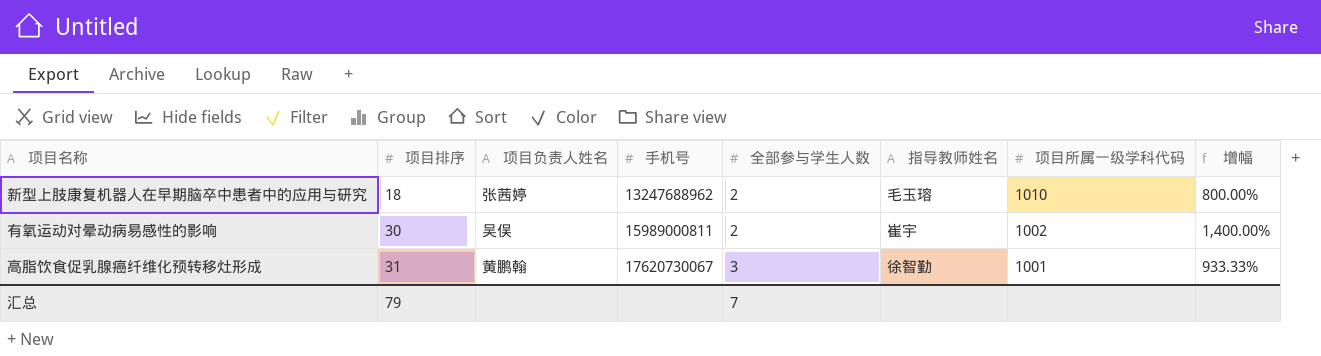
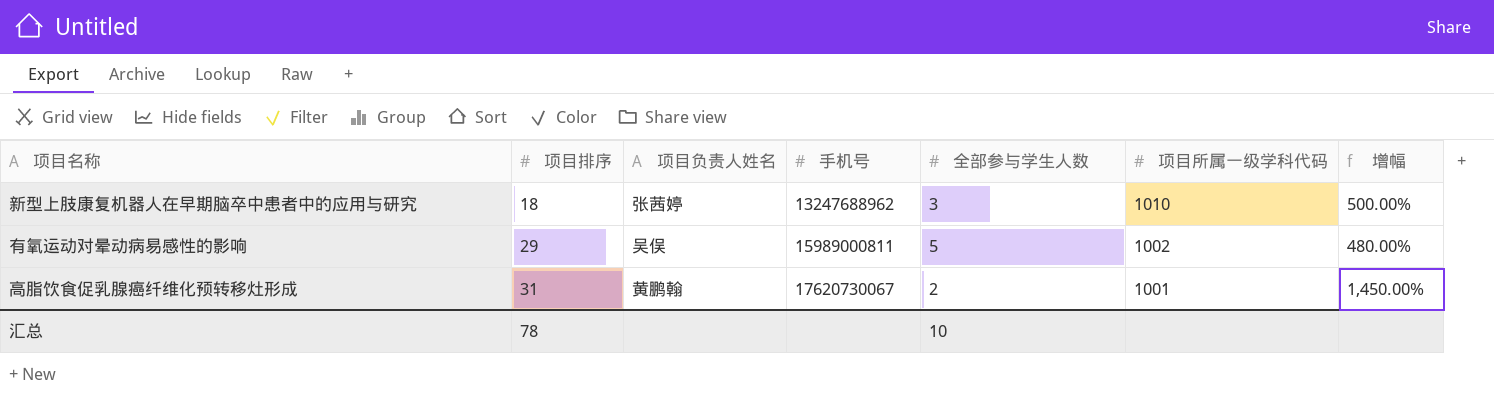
column 指导教师姓名 | position: 6 -> none
新型上肢康复机器人在早期脑卒中患者中的应用与研究 | 全部参与学生人数: 2 -> 3
新型上肢康复机器人在早期脑卒中患者中的应用与研究 | 增幅: 800.00% -> 500.00%
有氧运动对晕动病易感性的影响 | 项目排序: 30 -> 29
有氧运动对晕动病易感性的影响 | 全部参与学生人数: 2 -> 5
有氧运动对晕动病易感性的影响 | 增幅: 1,400.00% -> 480.00%
高脂饮食促乳腺癌纤维化预转移灶形成 | 全部参与学生人数: 3 -> 2
高脂饮食促乳腺癌纤维化预转移灶形成 | 增幅: 933.33% -> 1,450.00%
汇总 | 项目排序: 79 -> 78
汇总 | 全部参与学生人数: 7 -> 10

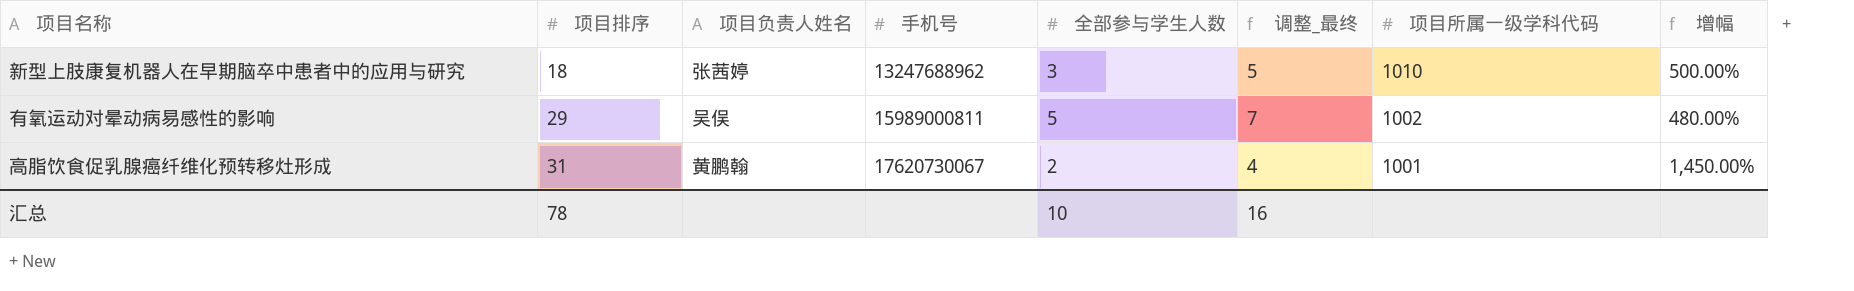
column 调整_最终 | formula: none -> [全部参与学生人数] + 2

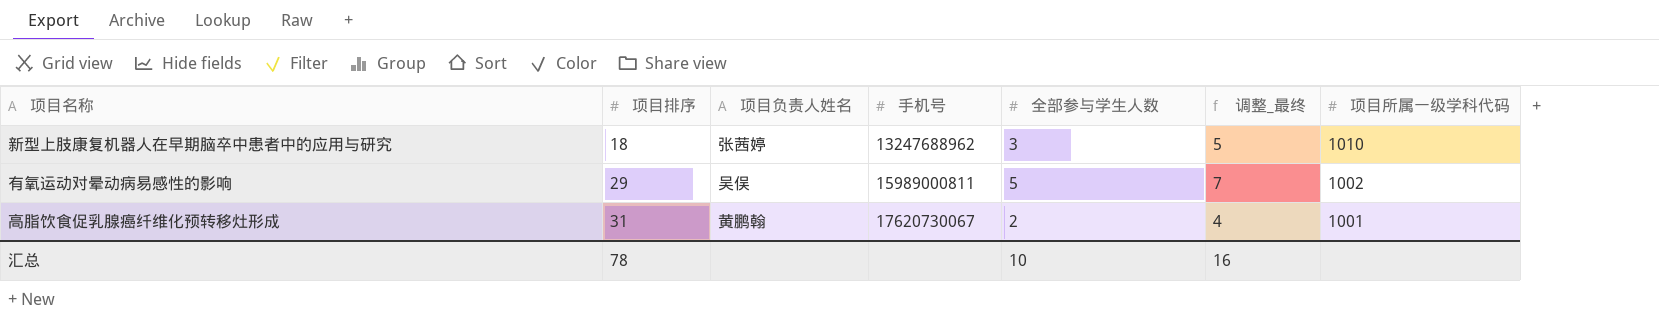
column 增幅 | formula: ([项目排序] - [全部参与学生人数]) / [全部参与学生人数] -> none

